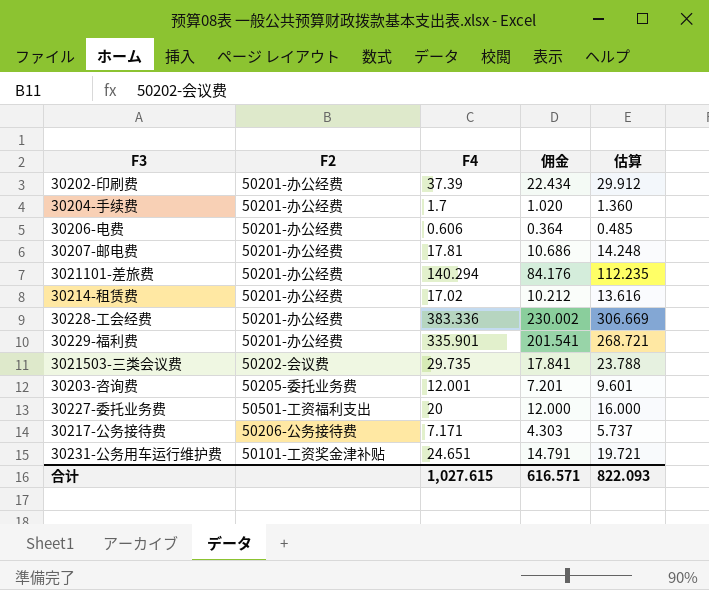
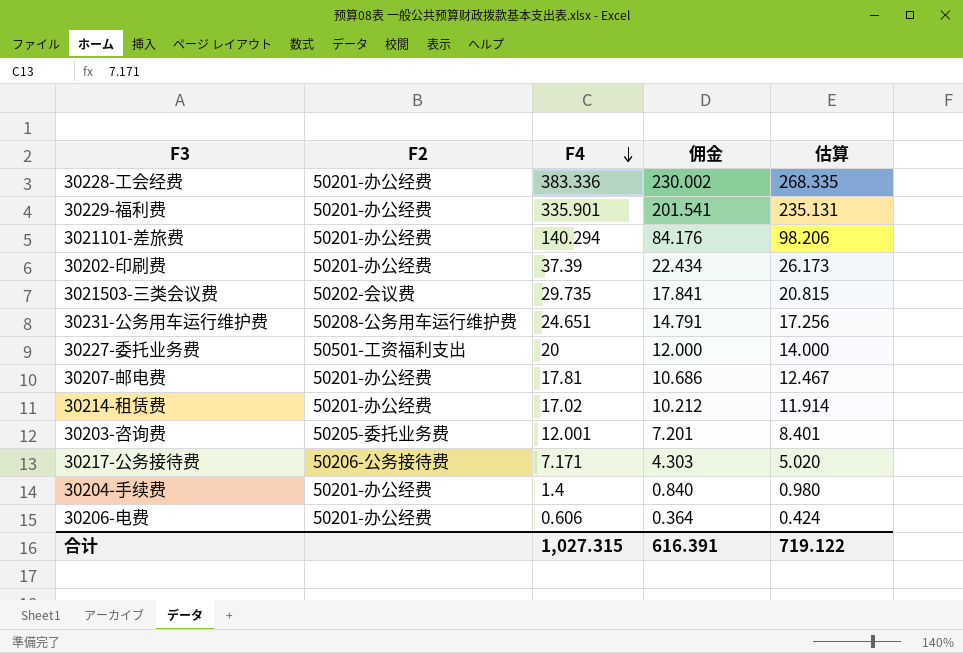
row order: none -> F4 descending
column 估算 | formula: [F4] * 0.8 -> [F4] * 0.7
30231-公务用车运行维护费 | F2: 50101-工资奖金津补贴 -> 50208-公务用车运行维护费
30204-手续费 | F4: 1.7 -> 1.4
30204-手续费 | 佣金: 1.020 -> 0.840
合计 | F4: 1,027.615 -> 1,027.315
合计 | 佣金: 616.571 -> 616.391
合计 | 估算: 822.093 -> 719.122

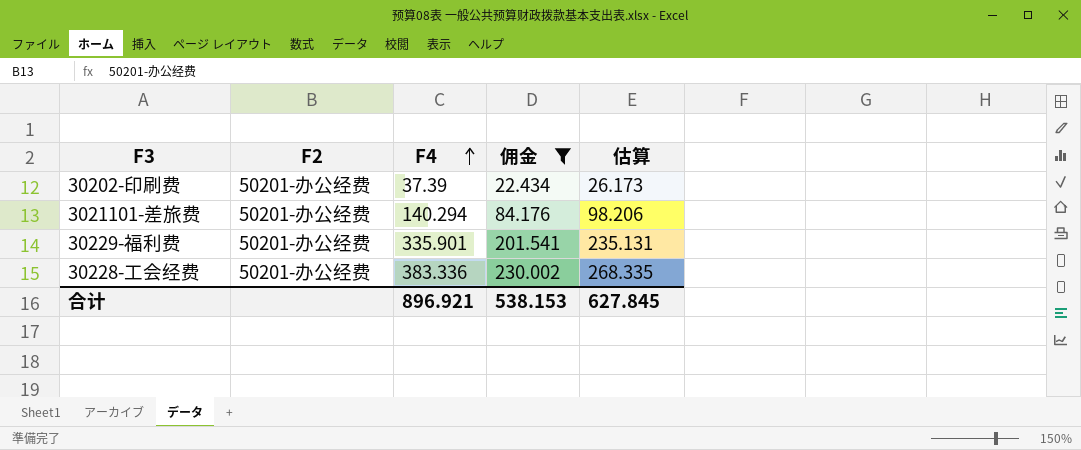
filter: none -> 佣金 >= 22.434
row order: F4 descending -> F4 ascending
合计 | F4: 1,027.315 -> 896.921
合计 | 佣金: 616.391 -> 538.153
合计 | 估算: 719.122 -> 627.845

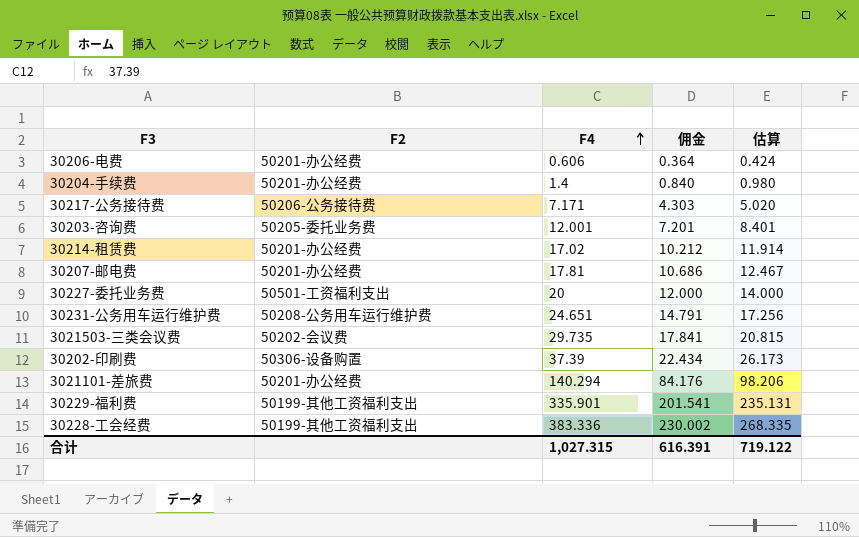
filter: 佣金 >= 22.434 -> none
30202-印刷费 | F2: 50201-办公经费 -> 50306-设备购置
30229-福利费 | F2: 50201-办公经费 -> 50199-其他工资福利支出
30228-工会经费 | F2: 50201-办公经费 -> 50199-其他工资福利支出
合计 | F4: 896.921 -> 1,027.315
合计 | 佣金: 538.153 -> 616.391
合计 | 估算: 627.845 -> 719.122

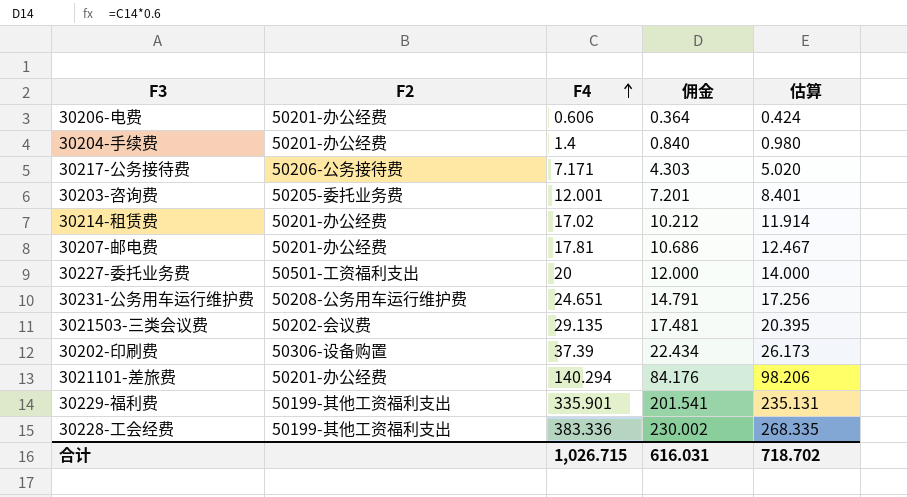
3021503-三类会议费 | F4: 29.735 -> 29.135
3021503-三类会议费 | 佣金: 17.841 -> 17.481
3021503-三类会议费 | 估算: 20.815 -> 20.395
合计 | F4: 1,027.315 -> 1,026.715
合计 | 佣金: 616.391 -> 616.031
合计 | 估算: 719.122 -> 718.702

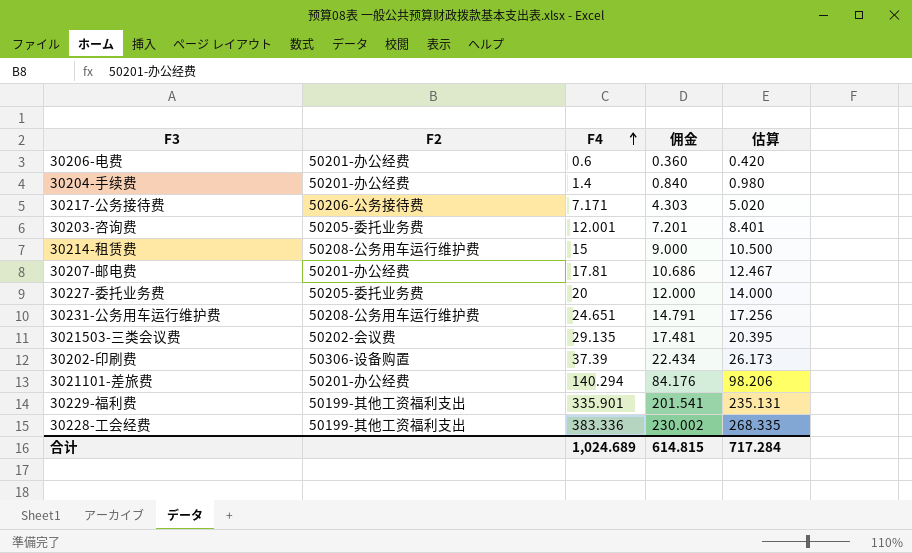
30206-电费 | F4: 0.606 -> 0.6
30206-电费 | 佣金: 0.364 -> 0.360
30206-电费 | 估算: 0.424 -> 0.420
30214-租赁费 | F2: 50201-办公经费 -> 50208-公务用车运行维护费
30214-租赁费 | F4: 17.02 -> 15
30214-租赁费 | 佣金: 10.212 -> 9.000
30214-租赁费 | 估算: 11.914 -> 10.500
30227-委托业务费 | F2: 50501-工资福利支出 -> 50205-委托业务费
合计 | F4: 1,026.715 -> 1,024.689
合计 | 佣金: 616.031 -> 614.815
合计 | 估算: 718.702 -> 717.284

